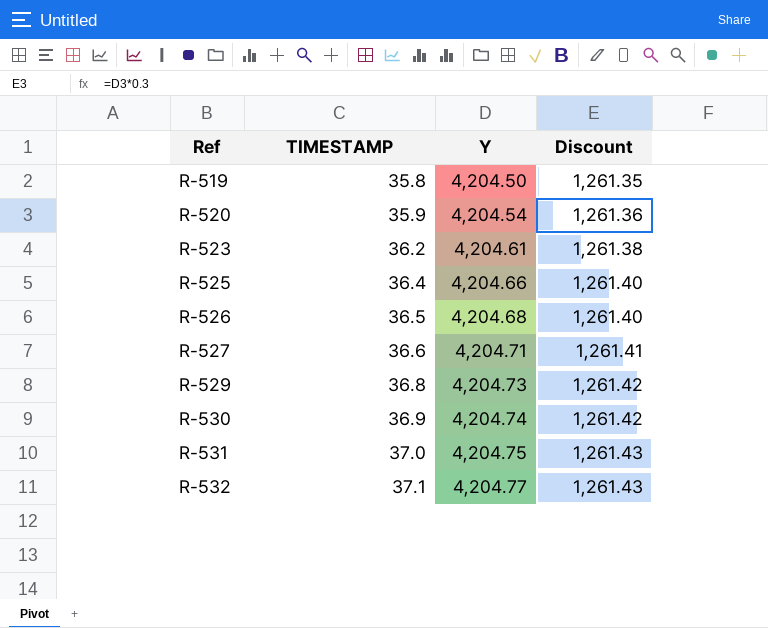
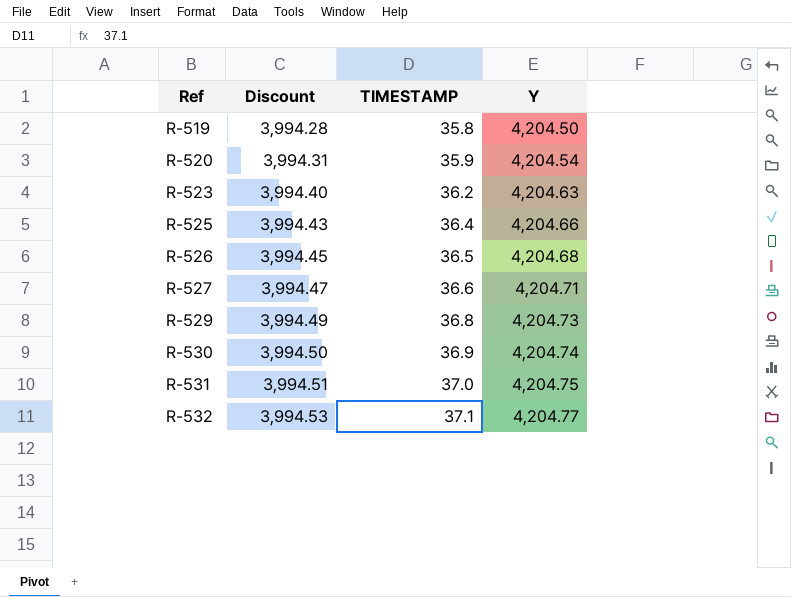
column Discount | formula: [Y] * 0.3 -> [Y] * 0.95
column Discount | position: 4 -> 2
R-523 | Y: 4,204.61 -> 4,204.63

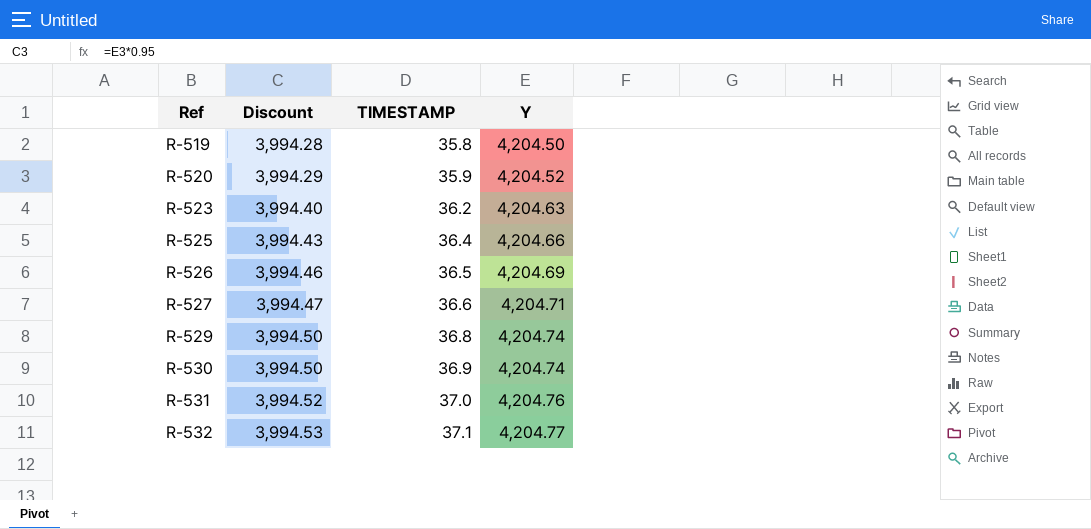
R-520 | Discount: 3,994.31 -> 3,994.29
R-520 | Y: 4,204.54 -> 4,204.52
R-526 | Discount: 3,994.45 -> 3,994.46
R-526 | Y: 4,204.68 -> 4,204.69
R-529 | Discount: 3,994.49 -> 3,994.50
R-529 | Y: 4,204.73 -> 4,204.74
R-531 | Discount: 3,994.51 -> 3,994.52
R-531 | Y: 4,204.75 -> 4,204.76

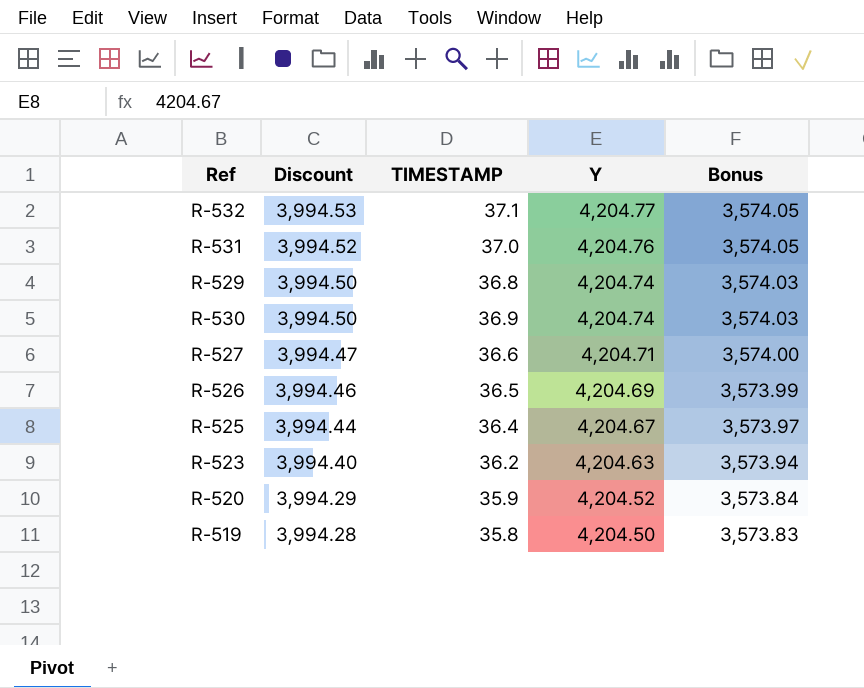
row order: Ref ascending -> Discount descending
column Bonus | formula: none -> [Y] * 0.85
R-525 | Discount: 3,994.43 -> 3,994.44
R-525 | Y: 4,204.66 -> 4,204.67

